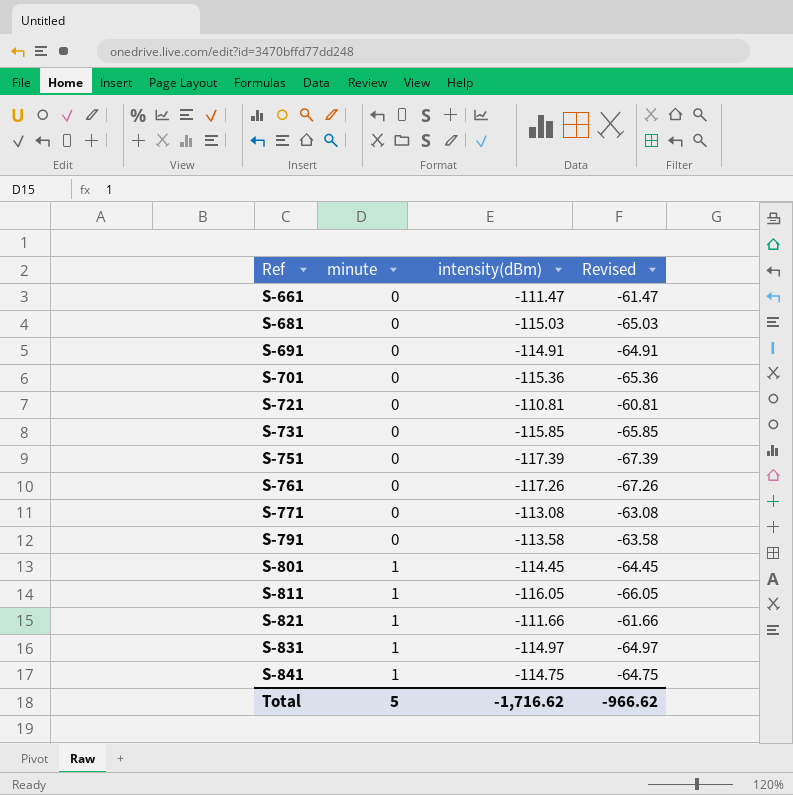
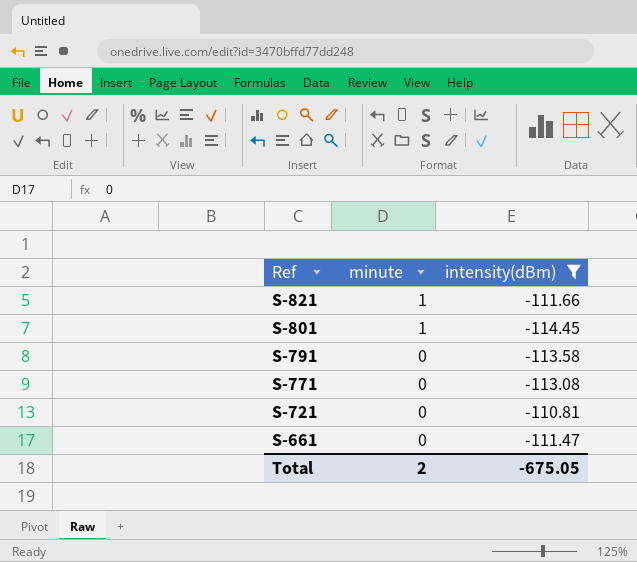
filter: none -> intensity(dBm) >= -114.45
row order: Ref ascending -> Ref descending
column Revised | formula: [intensity(dBm)] + 50 -> none
Total | minute: 5 -> 2
Total | intensity(dBm): -1,716.62 -> -675.05

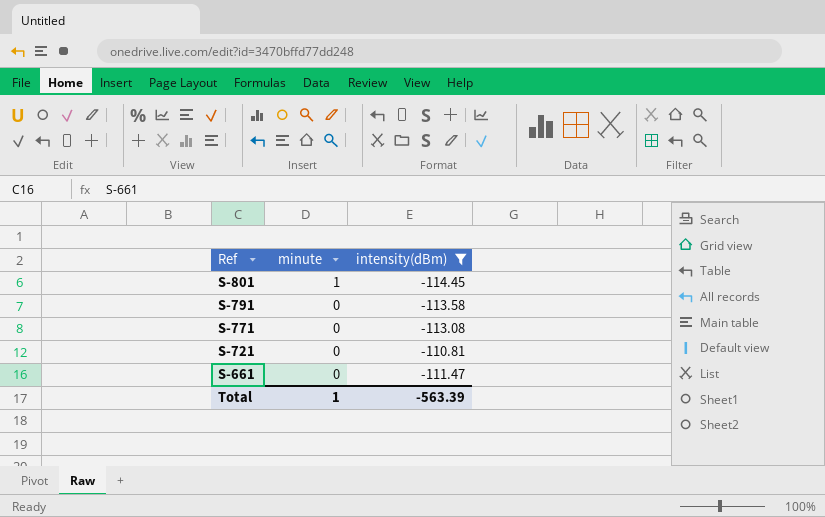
row S-821: 1 | -111.66 -> none
Total | minute: 2 -> 1
Total | intensity(dBm): -675.05 -> -563.39

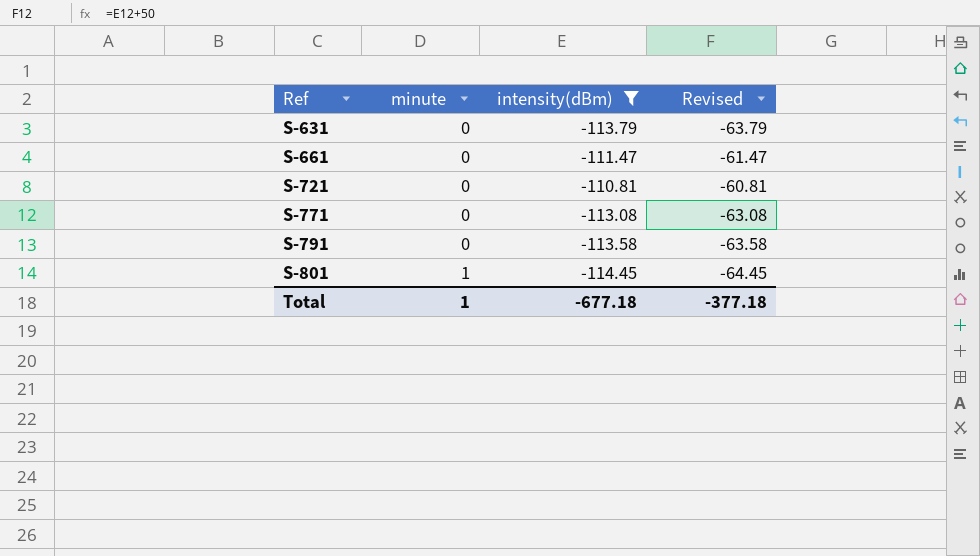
row order: Ref descending -> Ref ascending
column Revised | formula: none -> [intensity(dBm)] + 50
row S-631: none -> 0 | -113.79 | -63.79
Total | intensity(dBm): -563.39 -> -677.18

